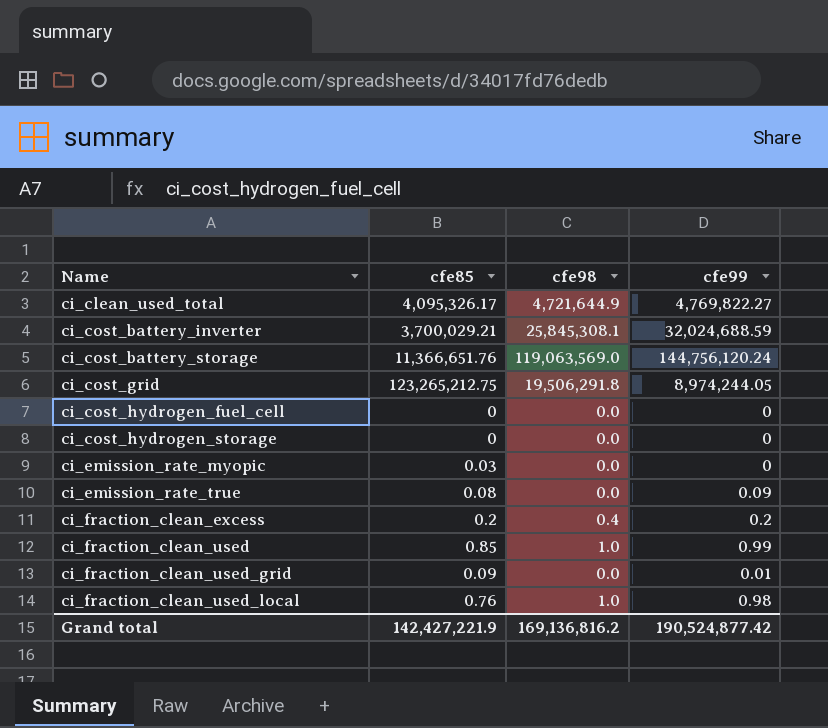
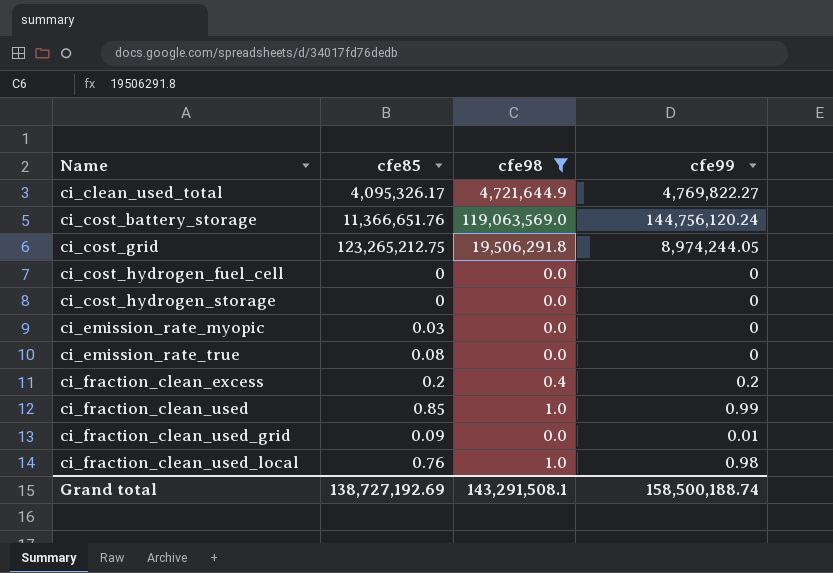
filter: none -> cfe98 != 25,845,308.1
ci_emission_rate_true | cfe99: 0.09 -> 0
Grand total | cfe85: 142,427,221.9 -> 138,727,192.69
Grand total | cfe98: 169,136,816.2 -> 143,291,508.1
Grand total | cfe99: 190,524,877.42 -> 158,500,188.74

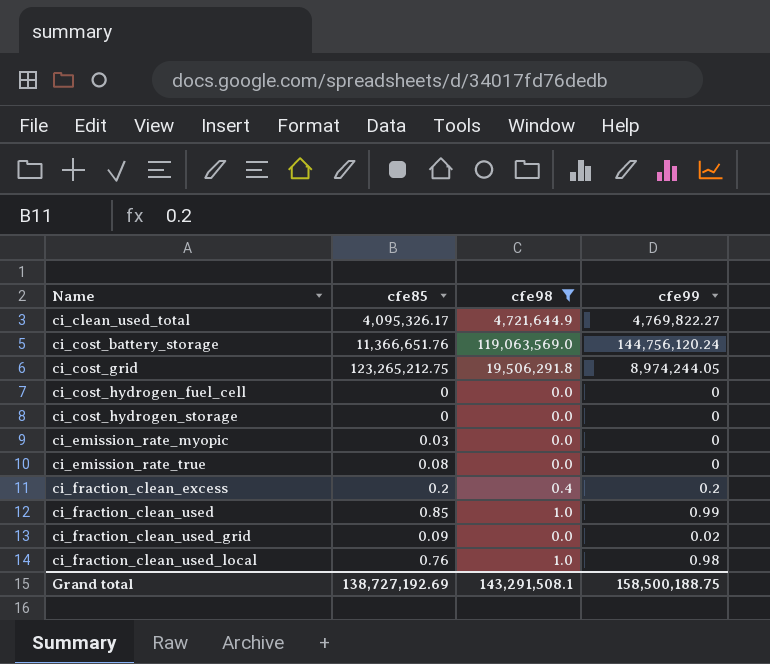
ci_fraction_clean_used_grid | cfe99: 0.01 -> 0.02
Grand total | cfe99: 158,500,188.74 -> 158,500,188.75

